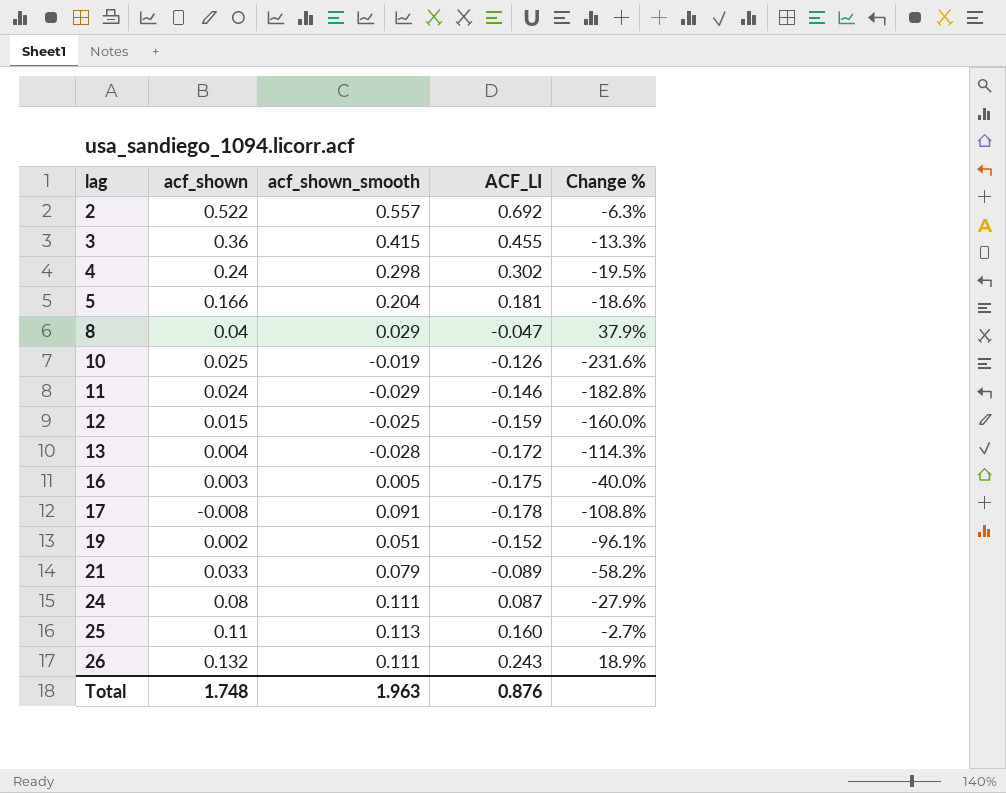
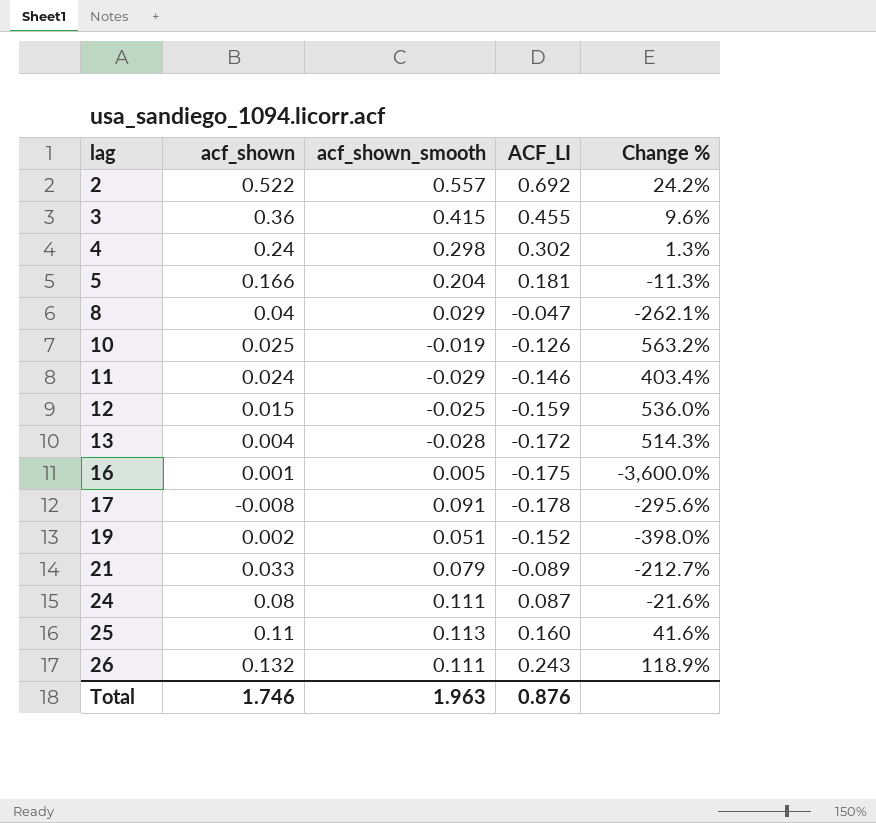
column Change % | formula: ([acf_shown] - [acf_shown_smooth]) / [acf_shown_smooth] -> ([ACF_LI] - [acf_shown_smooth]) / [acf_shown_smooth]
16 | acf_shown: 0.003 -> 0.001
Total | acf_shown: 1.748 -> 1.746

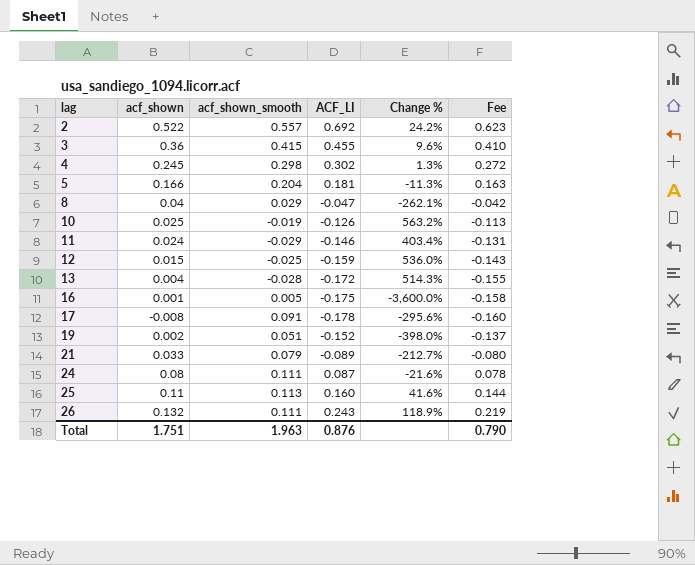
column Fee | formula: none -> [ACF_LI] * 0.9
4 | acf_shown: 0.24 -> 0.245
Total | acf_shown: 1.746 -> 1.751

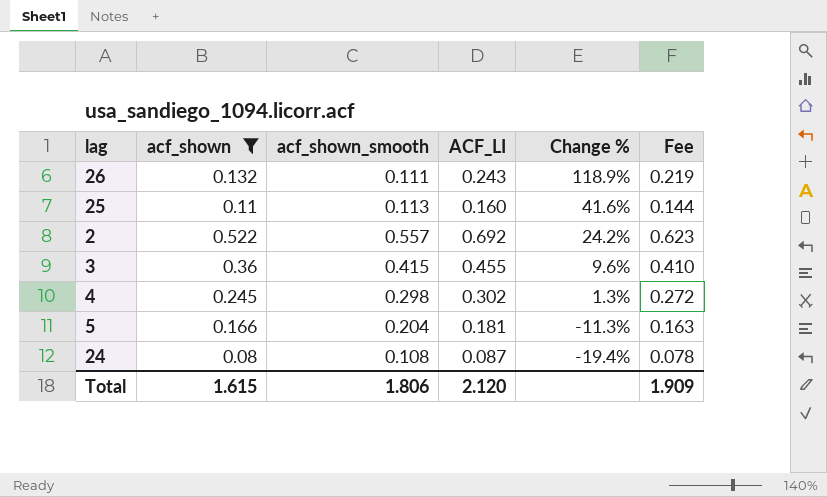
filter: none -> acf_shown >= 0.08
row order: lag ascending -> Change % descending
24 | acf_shown_smooth: 0.111 -> 0.108
24 | Change %: -21.6% -> -19.4%
Total | acf_shown: 1.751 -> 1.615
Total | acf_shown_smooth: 1.963 -> 1.806
Total | ACF_LI: 0.876 -> 2.120
Total | Fee: 0.790 -> 1.909

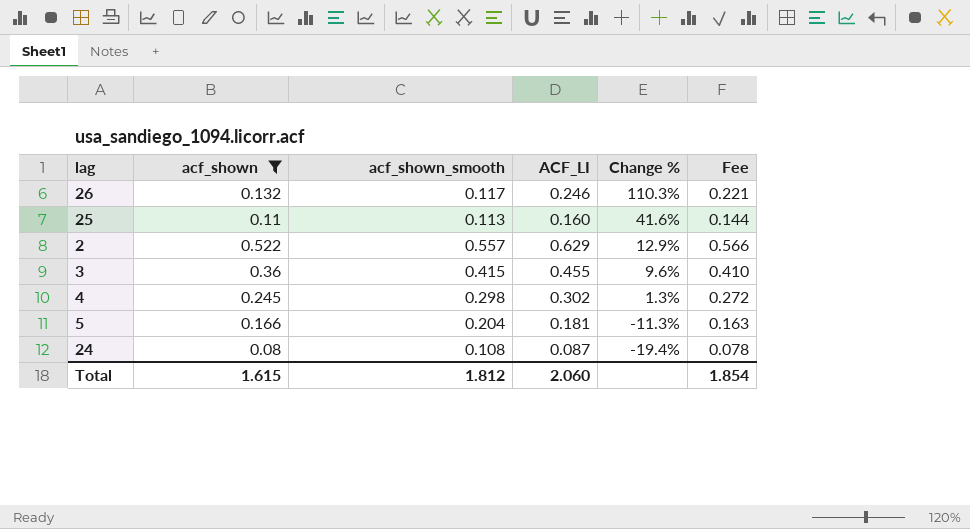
26 | acf_shown_smooth: 0.111 -> 0.117
26 | ACF_LI: 0.243 -> 0.246
26 | Change %: 118.9% -> 110.3%
26 | Fee: 0.219 -> 0.221
2 | ACF_LI: 0.692 -> 0.629
2 | Change %: 24.2% -> 12.9%
2 | Fee: 0.623 -> 0.566
Total | acf_shown_smooth: 1.806 -> 1.812
Total | ACF_LI: 2.120 -> 2.060
Total | Fee: 1.909 -> 1.854

